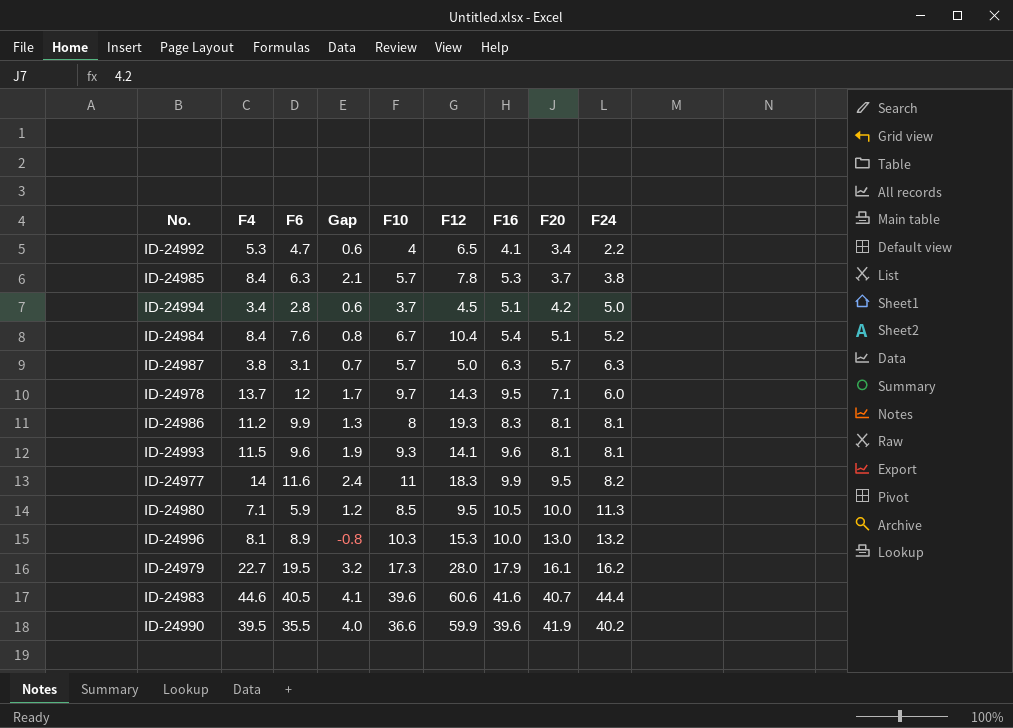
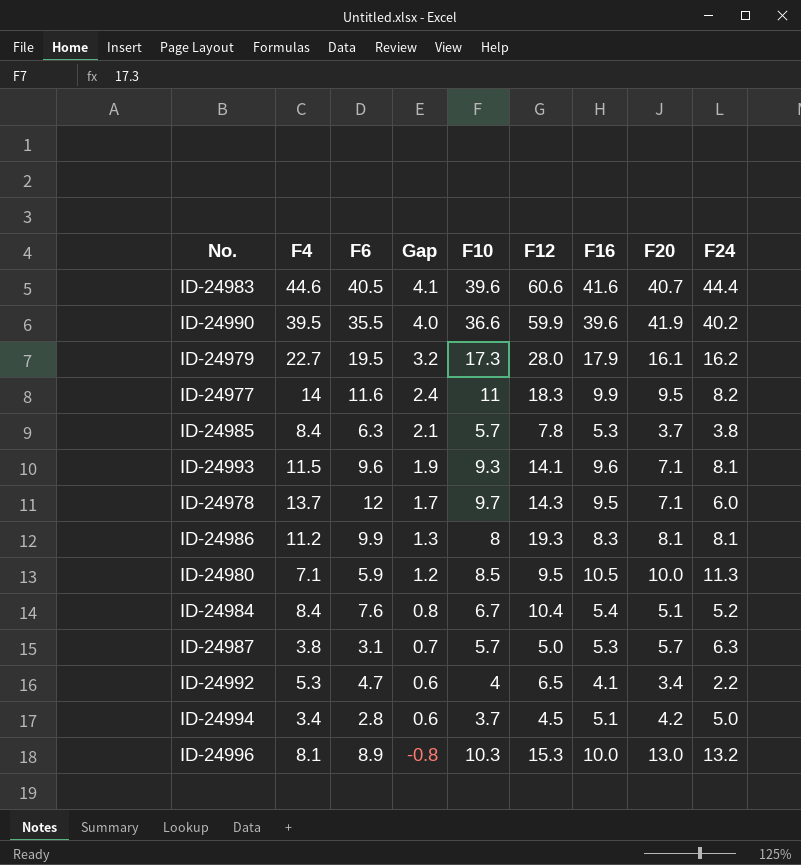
row order: F20 ascending -> Gap descending
ID-24993 | F20: 8.1 -> 7.1
ID-24987 | F16: 6.3 -> 5.3

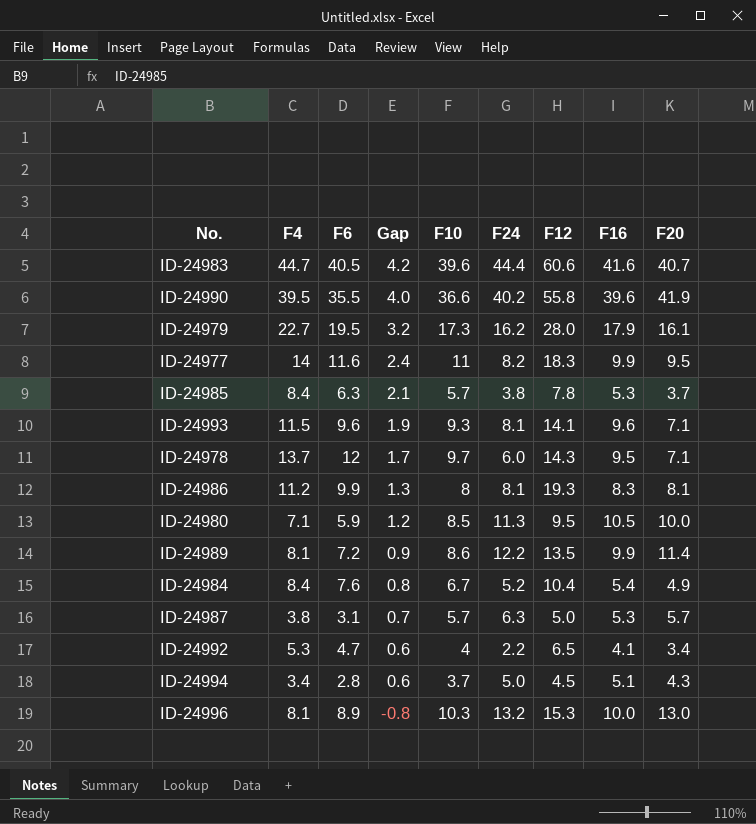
column F24 | position: 9 -> 6
ID-24983 | F4: 44.6 -> 44.7
ID-24983 | Gap: 4.1 -> 4.2
ID-24990 | F12: 59.9 -> 55.8
row ID-24989: none -> 8.1 | 7.2 | 0.9 | 8.6 | 12.2 | 13.5 | 9.9 | 11.4
ID-24984 | F20: 5.1 -> 4.9
ID-24994 | F20: 4.2 -> 4.3

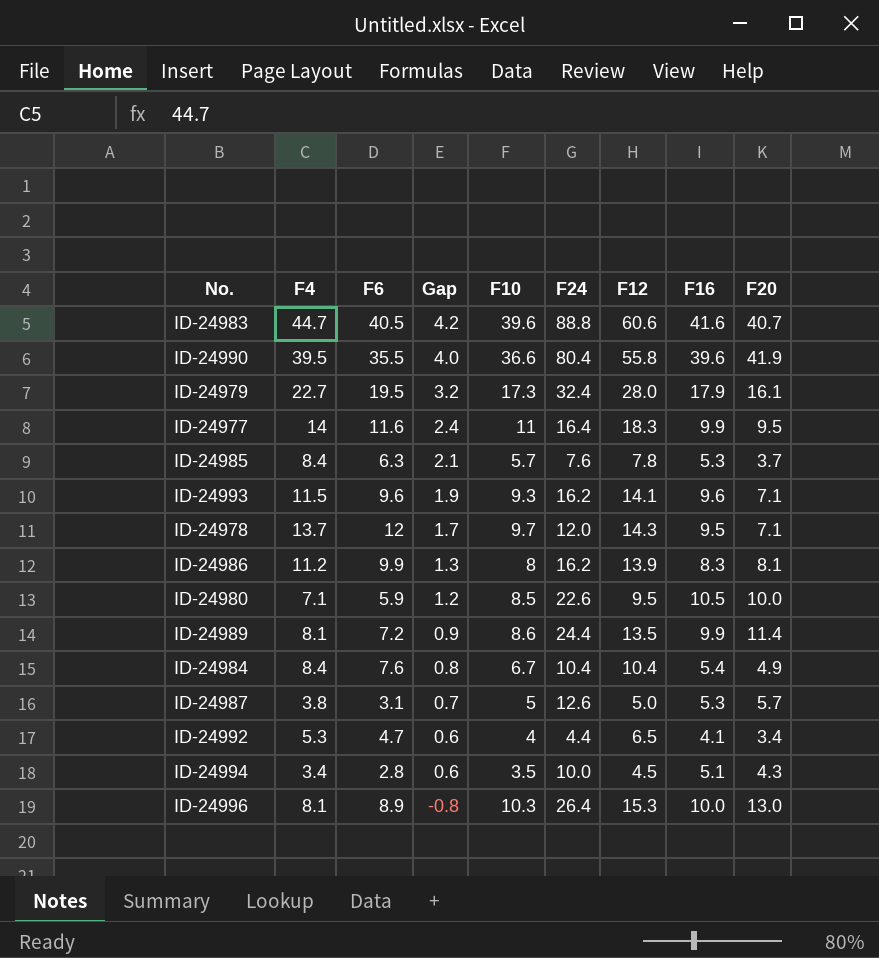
ID-24983 | F24: 44.4 -> 88.8
ID-24990 | F24: 40.2 -> 80.4
ID-24979 | F24: 16.2 -> 32.4
ID-24977 | F24: 8.2 -> 16.4
ID-24985 | F24: 3.8 -> 7.6
ID-24993 | F24: 8.1 -> 16.2
ID-24978 | F24: 6.0 -> 12.0
ID-24986 | F24: 8.1 -> 16.2
ID-24986 | F12: 19.3 -> 13.9
ID-24980 | F24: 11.3 -> 22.6
ID-24989 | F24: 12.2 -> 24.4
ID-24984 | F24: 5.2 -> 10.4
ID-24987 | F10: 5.7 -> 5
ID-24987 | F24: 6.3 -> 12.6
ID-24992 | F24: 2.2 -> 4.4
ID-24994 | F10: 3.7 -> 3.5
ID-24994 | F24: 5.0 -> 10.0
ID-24996 | F24: 13.2 -> 26.4

